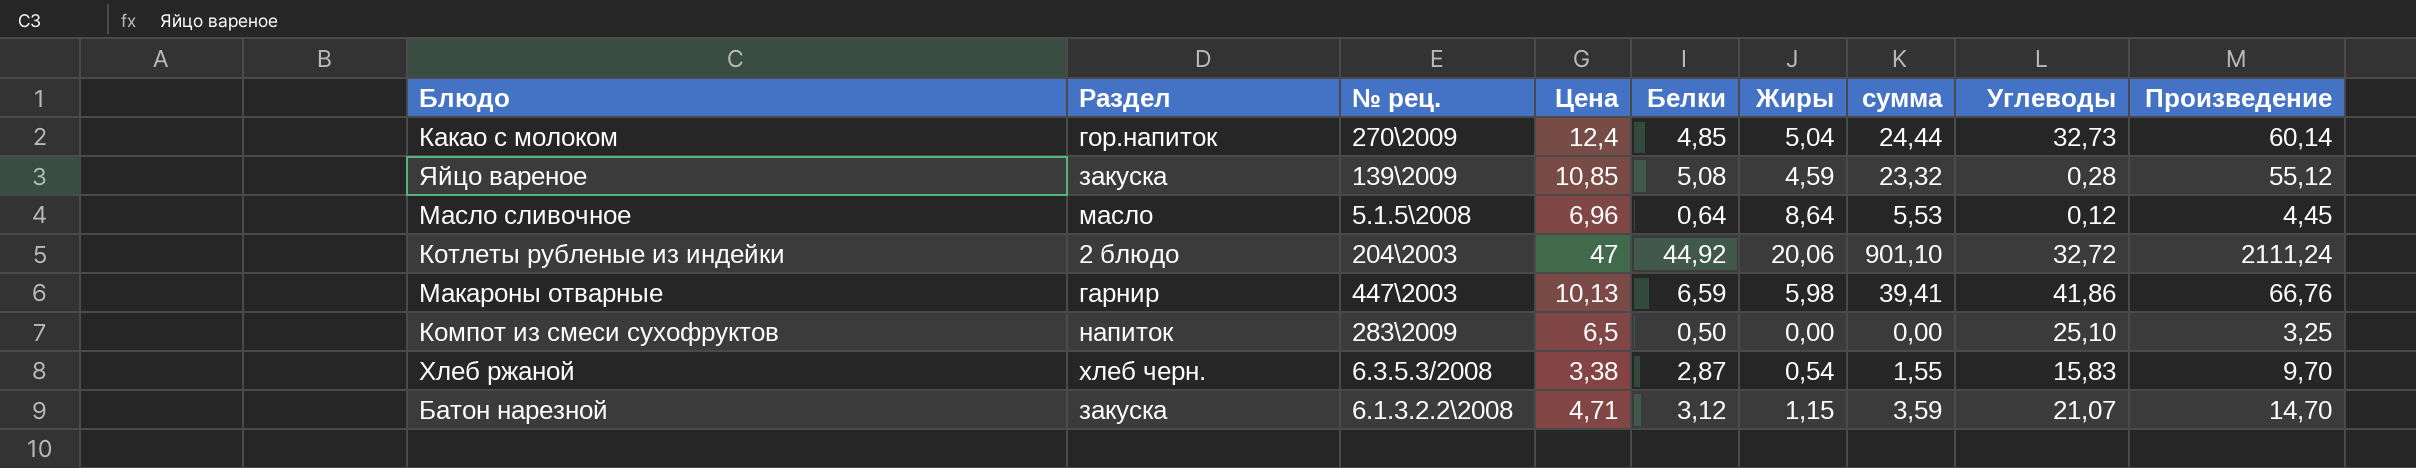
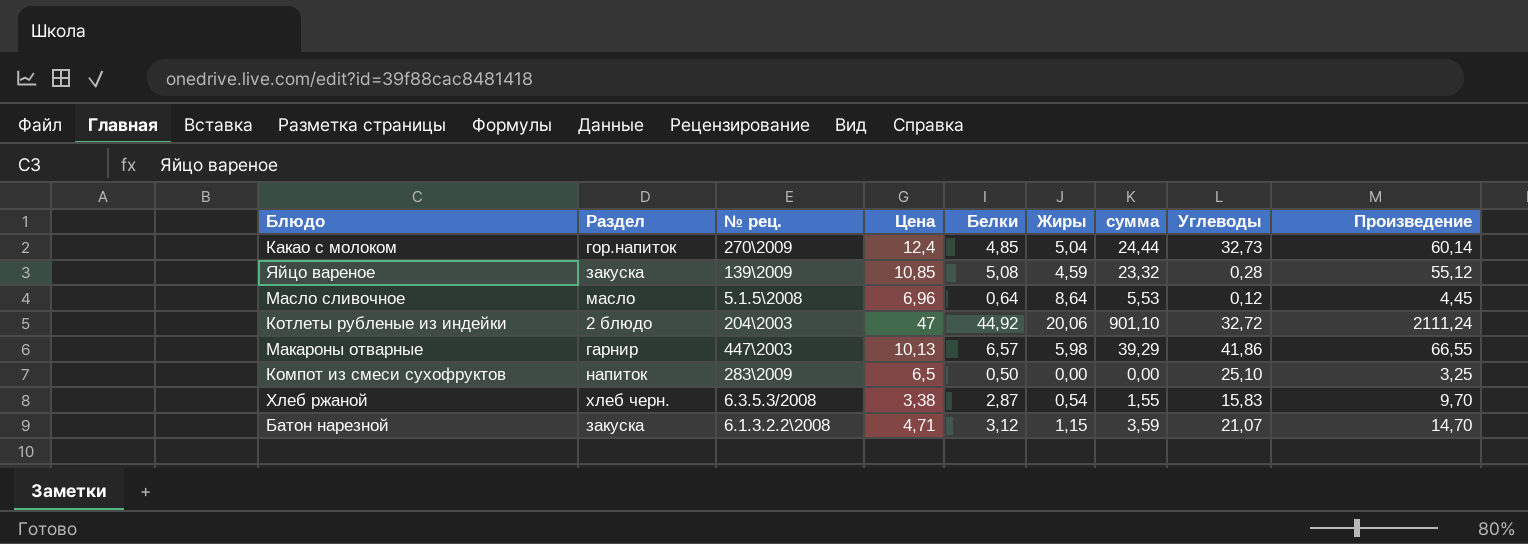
Макароны отварные | Белки: 6,59 -> 6,57
Макароны отварные | сумма: 39,41 -> 39,29
Макароны отварные | Произведение: 66,76 -> 66,55

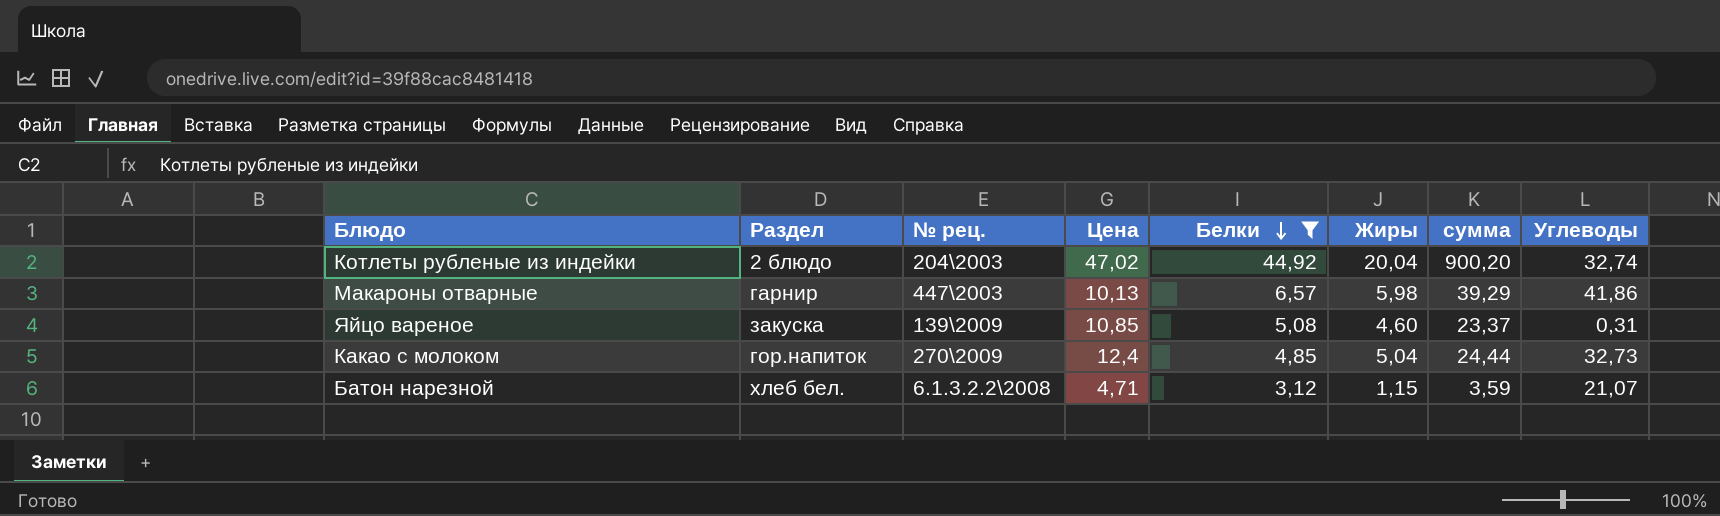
filter: none -> Белки >= 3,12
row order: none -> Белки descending
column Произведение | formula: [Цена] * [Белки] -> none
Котлеты рубленые из индейки | Цена: 47 -> 47,02
Котлеты рубленые из индейки | Жиры: 20,06 -> 20,04
Котлеты рубленые из индейки | сумма: 901,10 -> 900,20
Котлеты рубленые из индейки | Углеводы: 32,72 -> 32,74
Яйцо вареное | Жиры: 4,59 -> 4,60
Яйцо вареное | сумма: 23,32 -> 23,37
Яйцо вареное | Углеводы: 0,28 -> 0,31
Батон нарезной | Раздел: закуска -> хлеб бел.

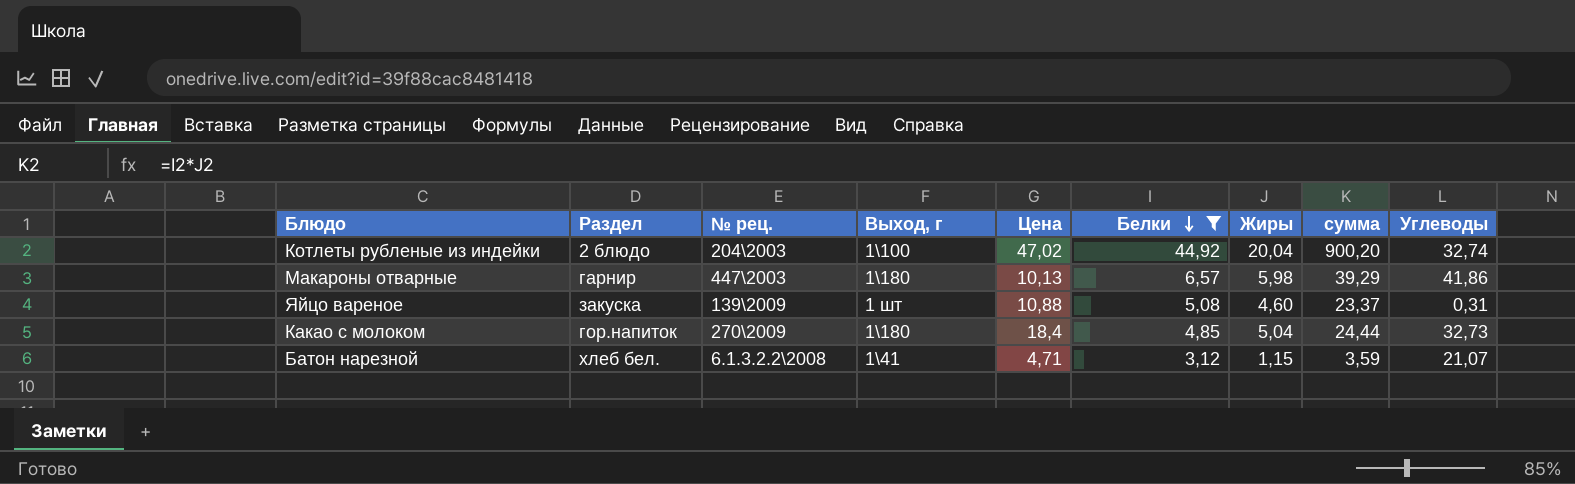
column Выход, г | position: none -> 4
Яйцо вареное | Цена: 10,85 -> 10,88
Какао с молоком | Цена: 12,4 -> 18,4

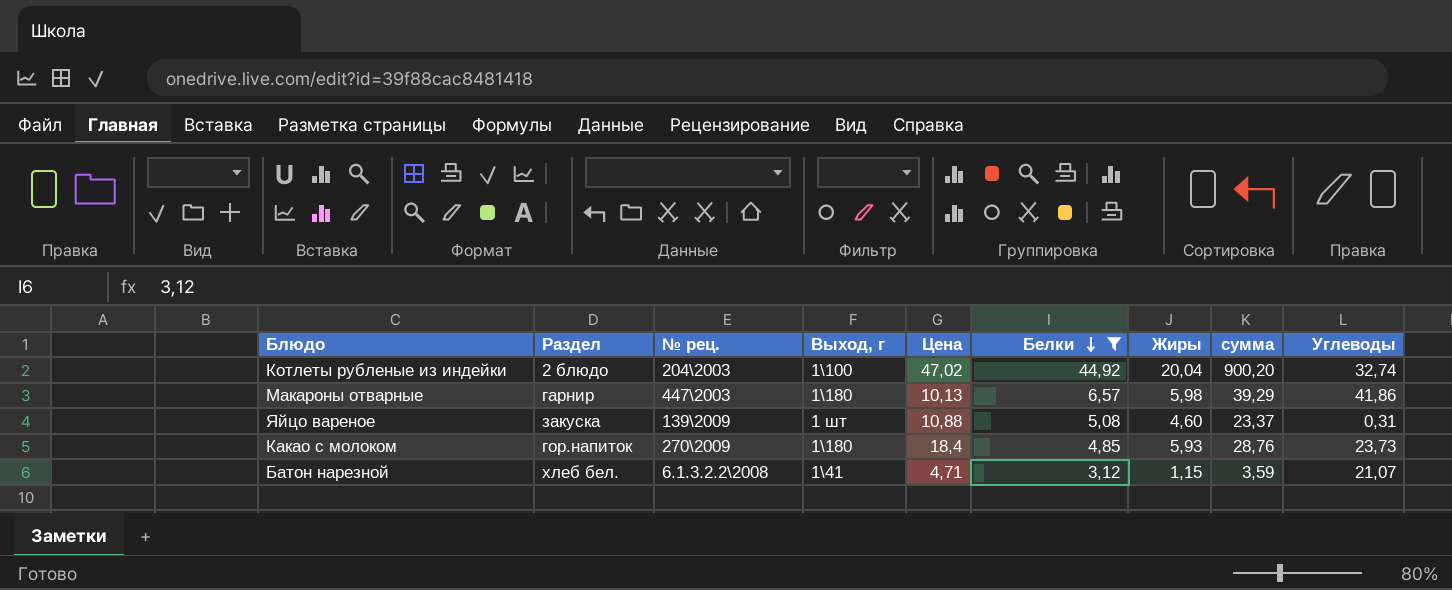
Какао с молоком | Жиры: 5,04 -> 5,93
Какао с молоком | сумма: 24,44 -> 28,76
Какао с молоком | Углеводы: 32,73 -> 23,73

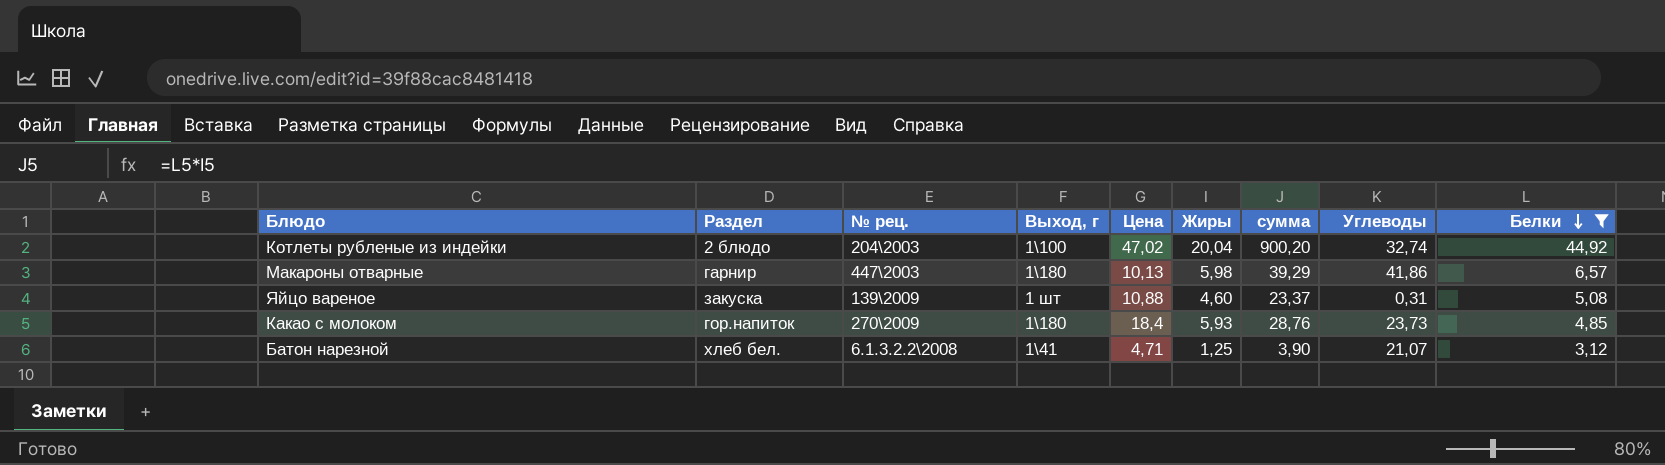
column Белки | position: 6 -> 9
Батон нарезной | Жиры: 1,15 -> 1,25
Батон нарезной | сумма: 3,59 -> 3,90

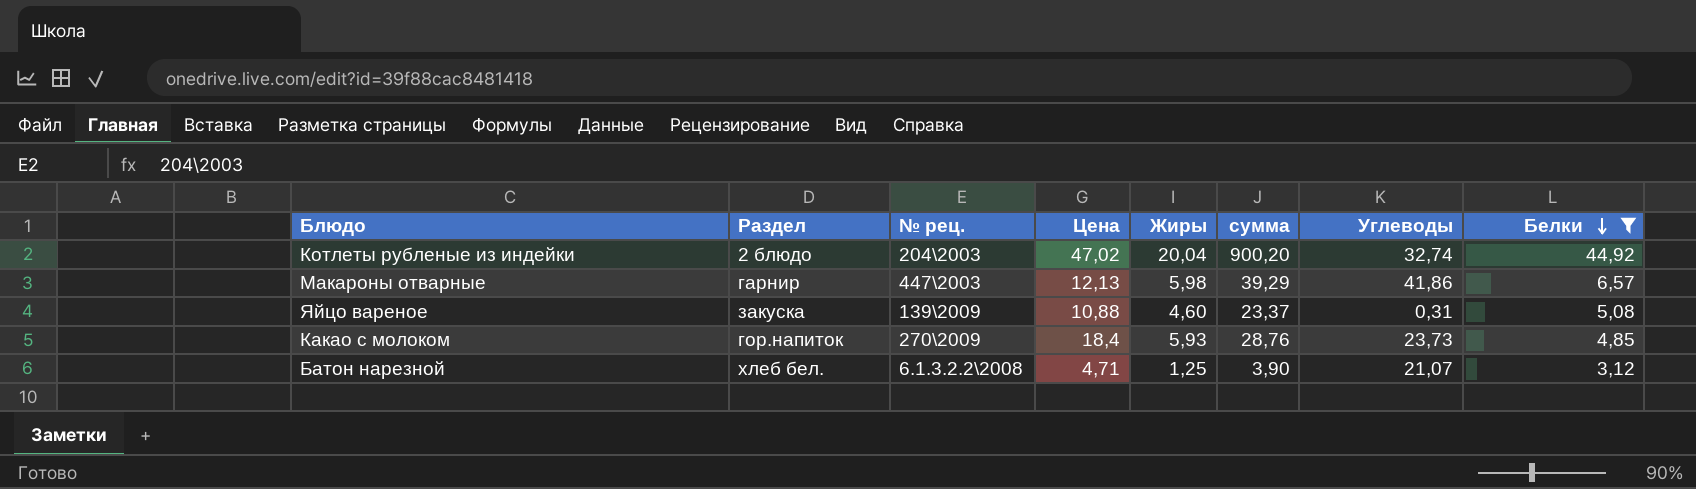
column Выход, г | position: 4 -> none
Макароны отварные | Цена: 10,13 -> 12,13

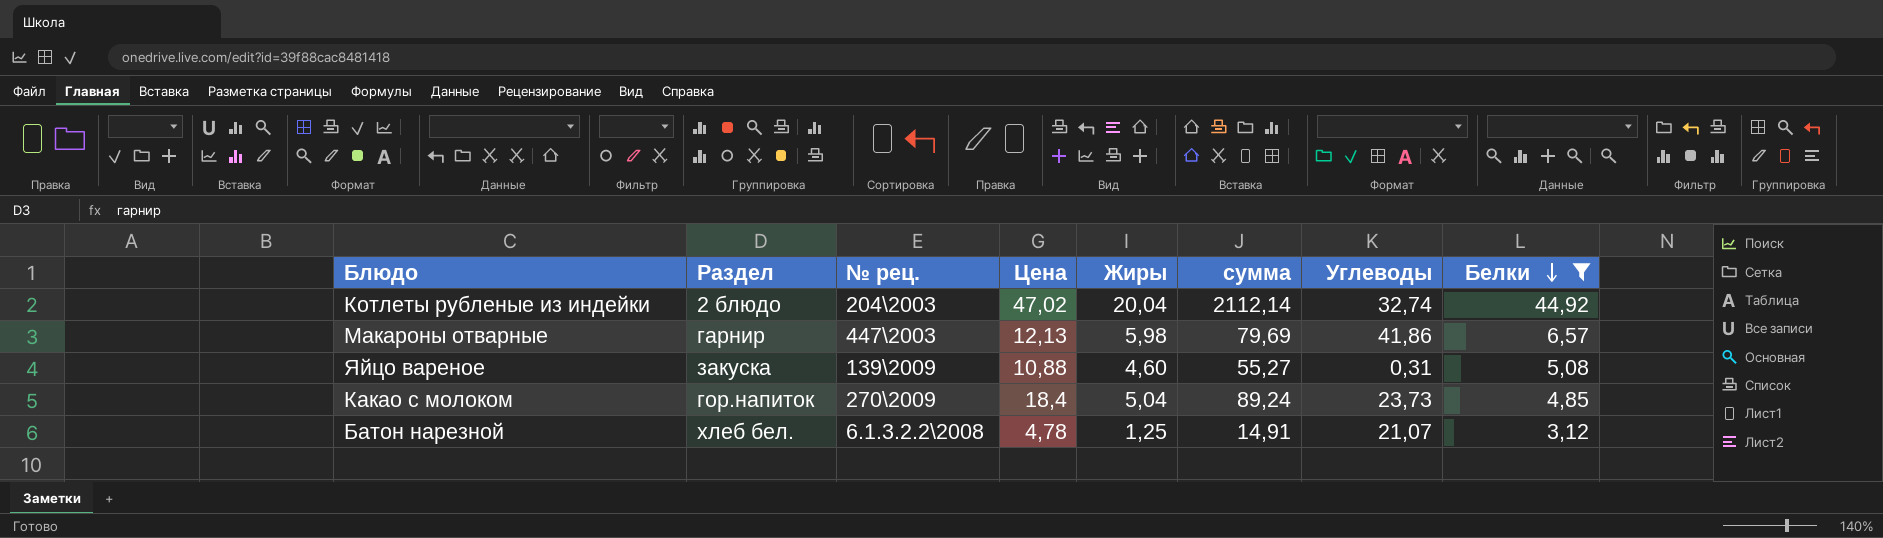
column сумма | formula: [Жиры] * [Белки] -> [Цена] * [Белки]
Какао с молоком | Жиры: 5,93 -> 5,04
Батон нарезной | Цена: 4,71 -> 4,78

